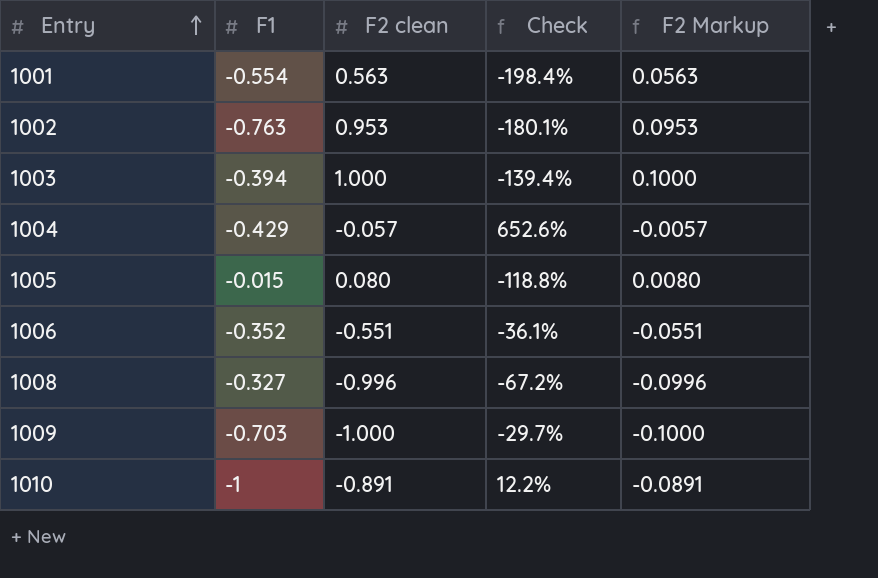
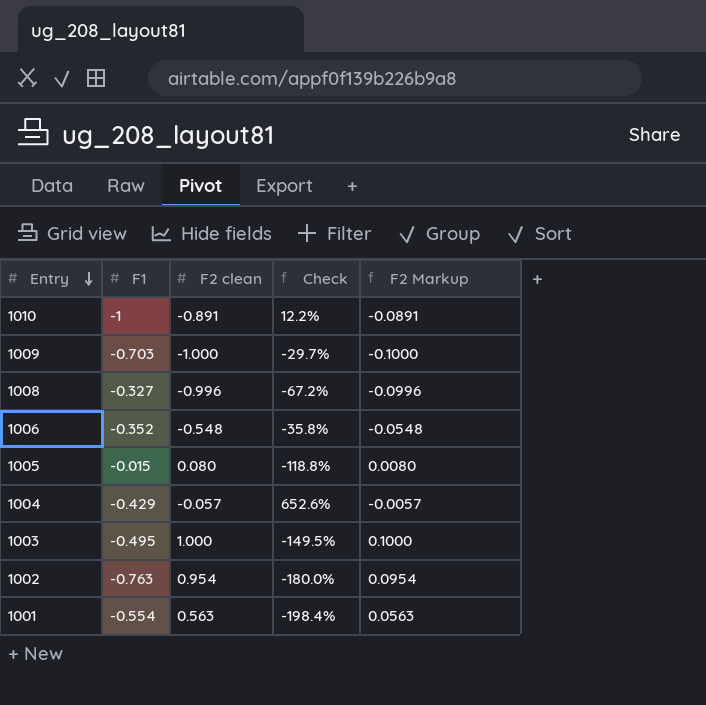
row order: Entry ascending -> Entry descending
1006 | F2 clean: -0.551 -> -0.548
1006 | Check: -36.1% -> -35.8%
1006 | F2 Markup: -0.0551 -> -0.0548
1003 | F1: -0.394 -> -0.495
1003 | Check: -139.4% -> -149.5%
1002 | F2 clean: 0.953 -> 0.954
1002 | Check: -180.1% -> -180.0%
1002 | F2 Markup: 0.0953 -> 0.0954

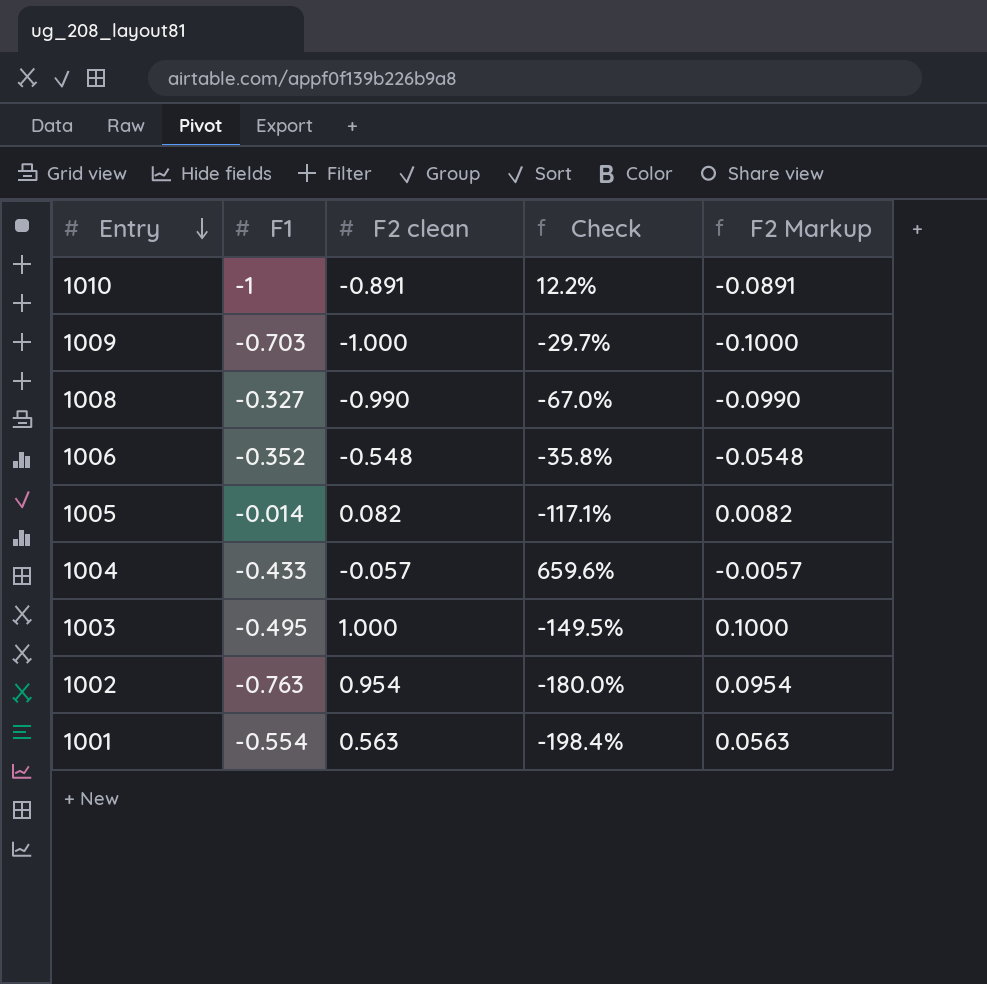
1008 | F2 clean: -0.996 -> -0.990
1008 | Check: -67.2% -> -67.0%
1008 | F2 Markup: -0.0996 -> -0.0990
1005 | F1: -0.015 -> -0.014
1005 | F2 clean: 0.080 -> 0.082
1005 | Check: -118.8% -> -117.1%
1005 | F2 Markup: 0.0080 -> 0.0082
1004 | F1: -0.429 -> -0.433
1004 | Check: 652.6% -> 659.6%

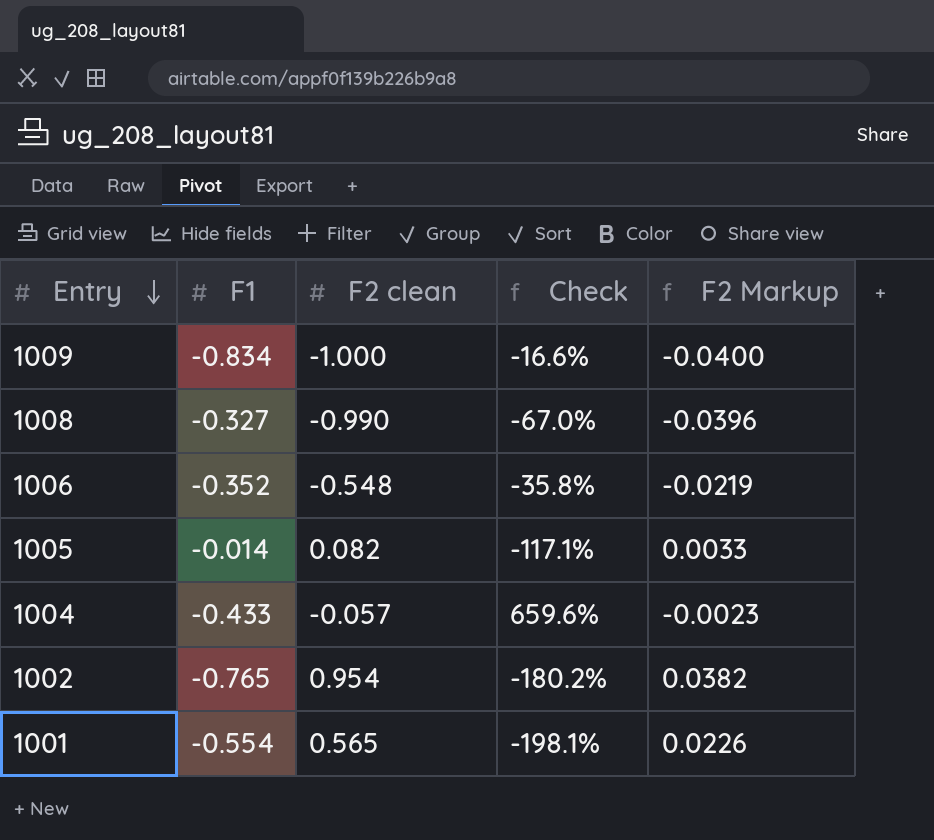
column F2 Markup | formula: [F2 clean] * 0.1 -> [F2 clean] * 0.04
row 1010: -1 | -0.891 | 12.2% | -0.0891 -> none
row 1003: -0.495 | 1.000 | -149.5% | 0.1000 -> none
1009 | F1: -0.703 -> -0.834
1009 | Check: -29.7% -> -16.6%
1002 | F1: -0.763 -> -0.765
1002 | Check: -180.0% -> -180.2%
1001 | F2 clean: 0.563 -> 0.565
1001 | Check: -198.4% -> -198.1%

